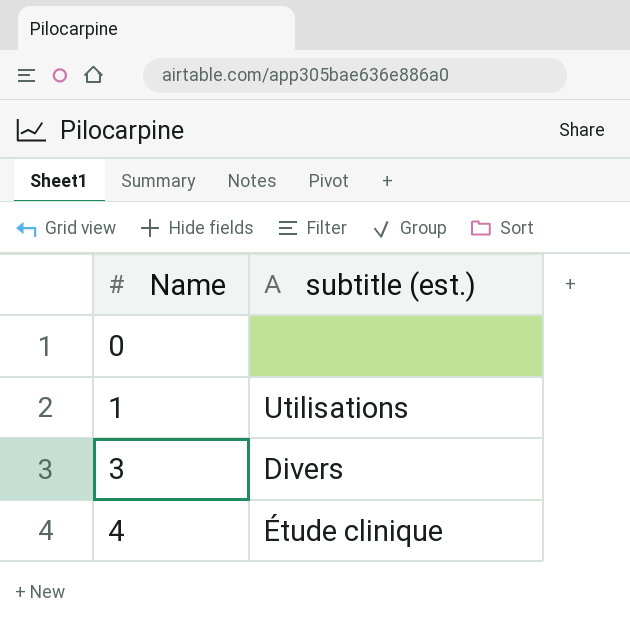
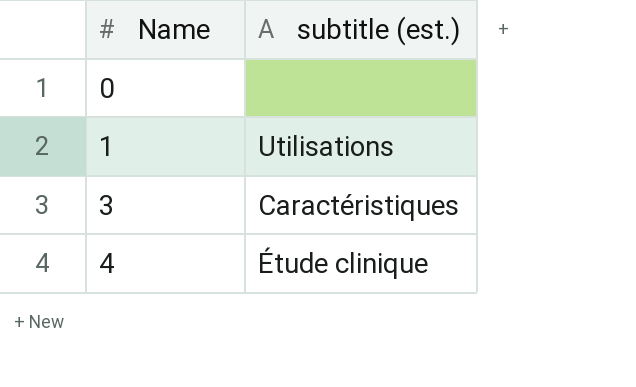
3 | subtitle (est.): Divers -> Caractéristiques

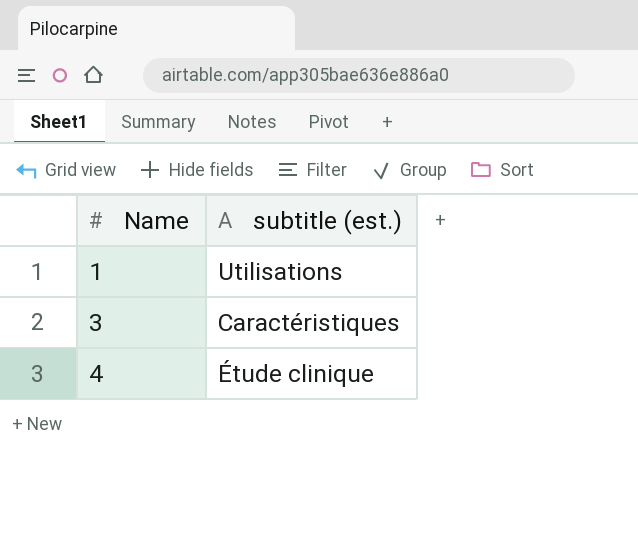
row 0: none -> none

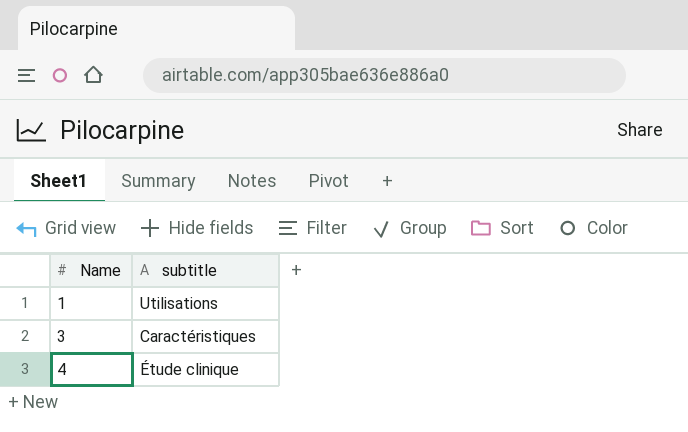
column name: subtitle (est.) -> subtitle

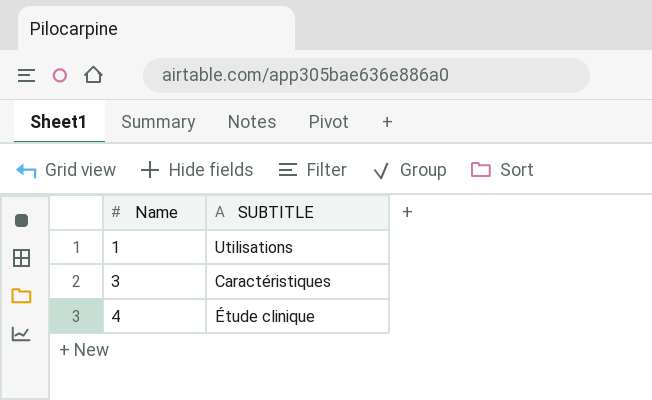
column name: subtitle -> SUBTITLE

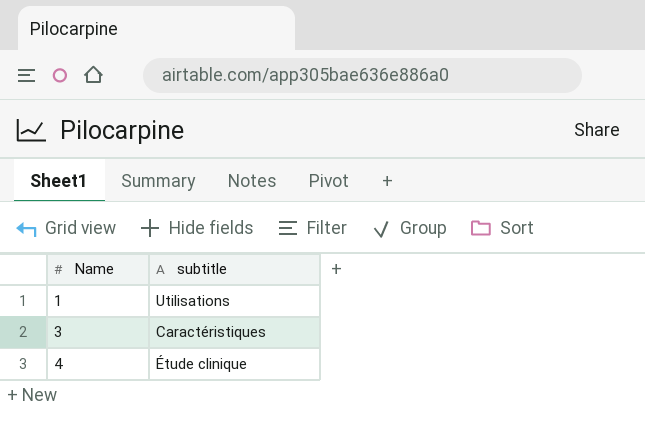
column name: SUBTITLE -> subtitle

